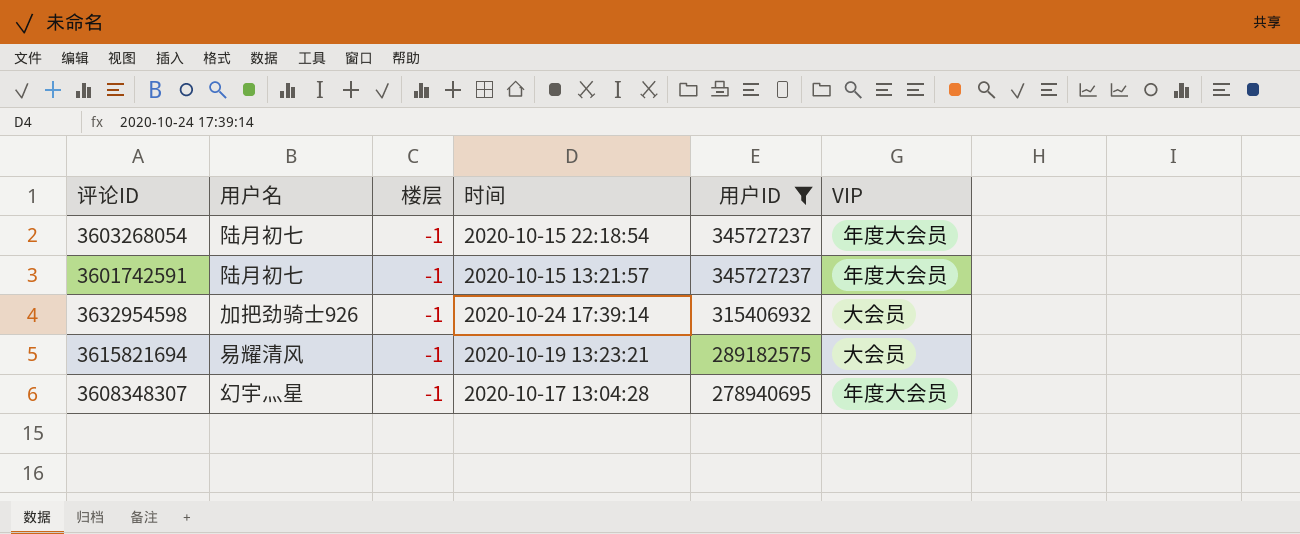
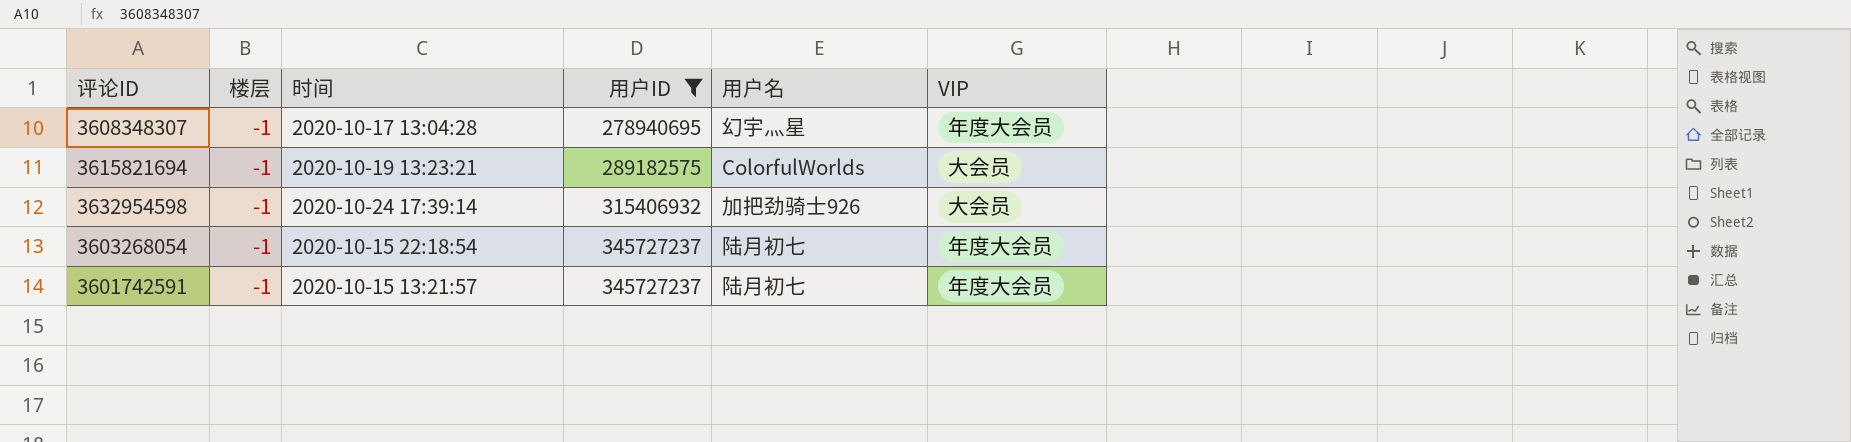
row order: 用户ID descending -> 用户ID ascending
column 用户名 | position: 2 -> 5
3615821694 | 用户名: 易耀清风 -> ColorfulWorlds

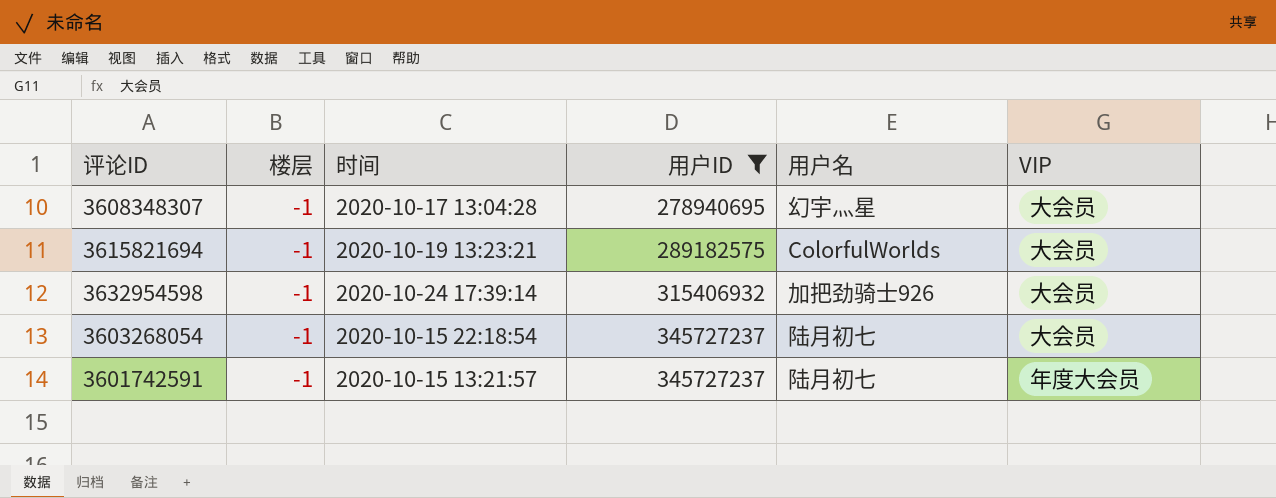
3608348307 | VIP: 年度大会员 -> 大会员
3603268054 | VIP: 年度大会员 -> 大会员

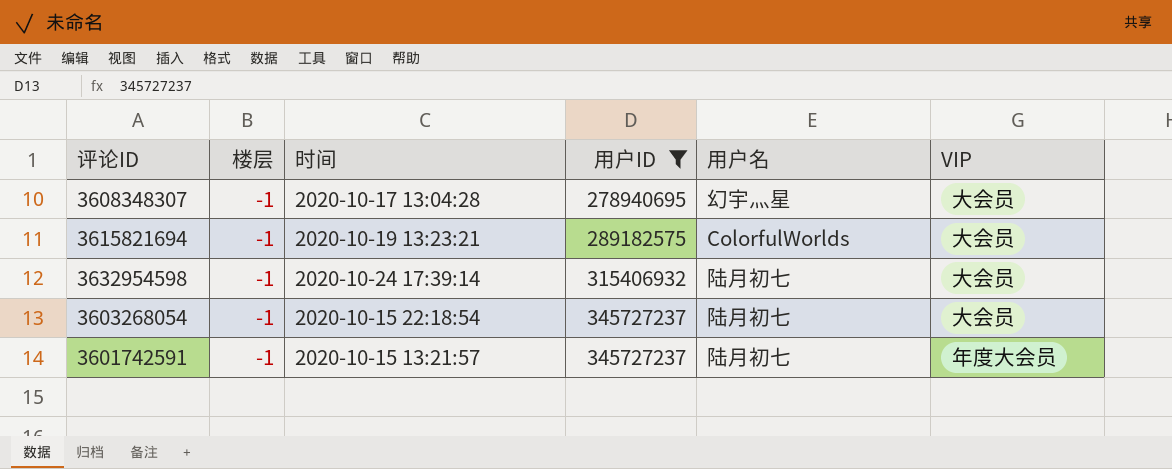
3632954598 | 用户名: 加把劲骑士926 -> 陆月初七

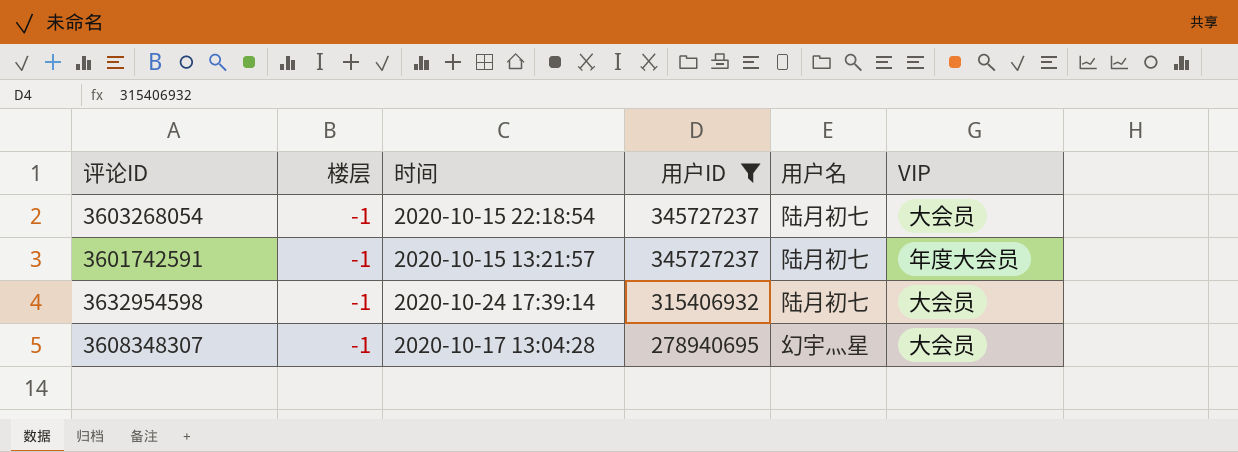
row order: 用户ID ascending -> 用户ID descending
row 3615821694: -1 | 2020-10-19 13:23:21 | 289182575 | ColorfulWorlds | 大会员 -> none

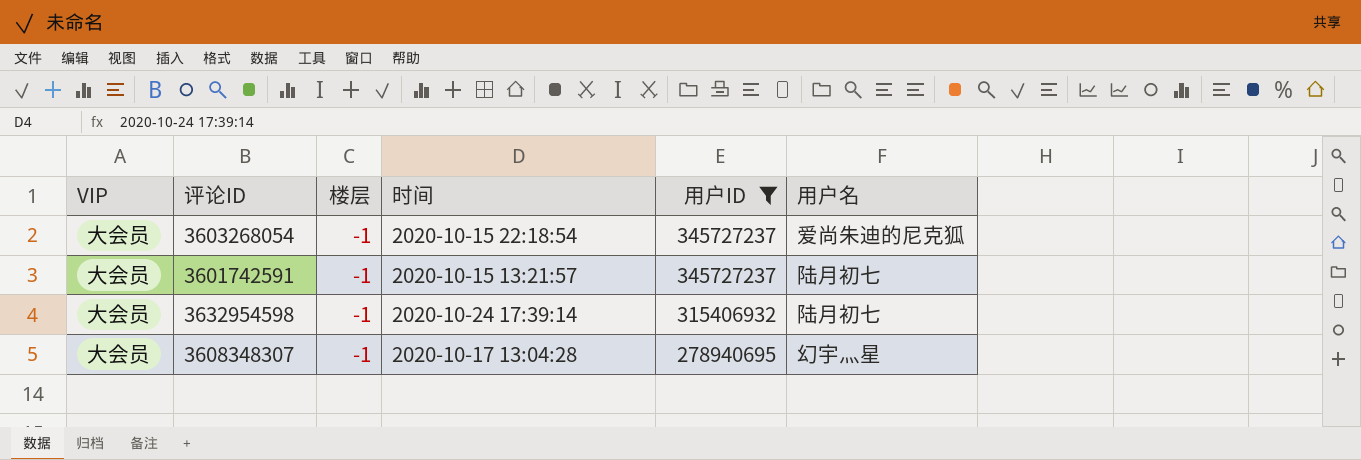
column VIP | position: 6 -> 1
3603268054 | 用户名: 陆月初七 -> 爱尚朱迪的尼克狐
3601742591 | VIP: 年度大会员 -> 大会员

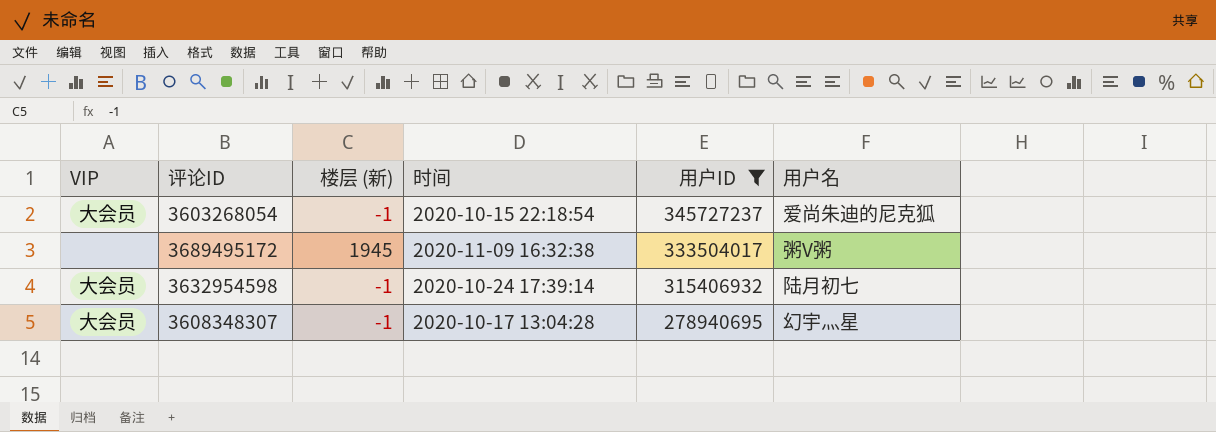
column name: 楼层 -> 楼层 (新)
row 3601742591: 大会员 | -1 | 2020-10-15 13:21:57 | 345727237 | 陆月初七 -> none
row 3689495172: none -> none | 1945 | 2020-11-09 16:32:38 | 333504017 | 粥V粥

